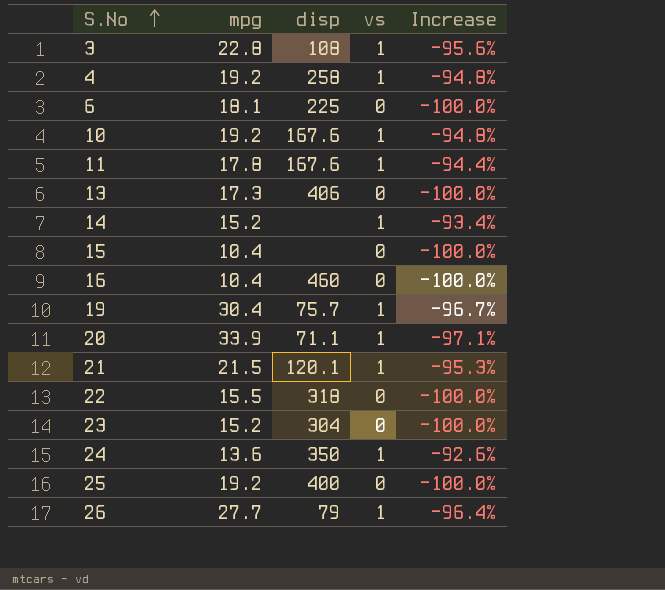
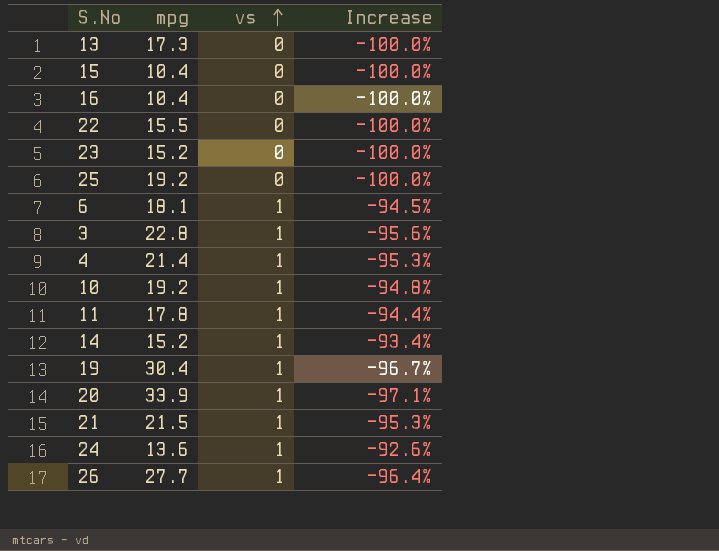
row order: S.No ascending -> vs ascending
column disp | position: 3 -> none
6 | vs: 0 -> 1
6 | Increase: -100.0% -> -94.5%
4 | mpg: 19.2 -> 21.4
4 | Increase: -94.8% -> -95.3%

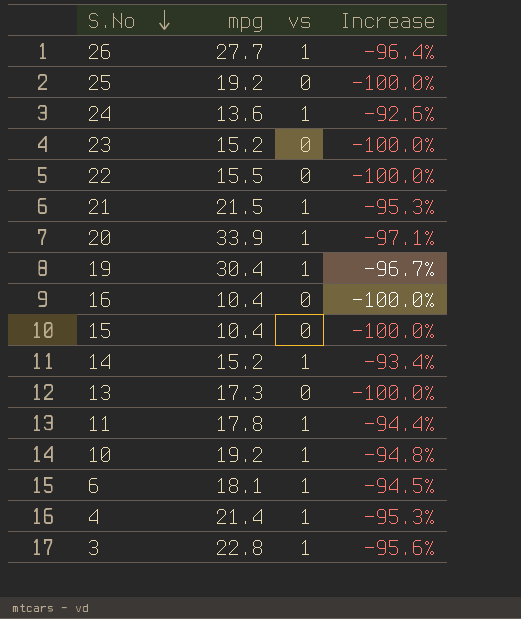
row order: vs ascending -> S.No descending

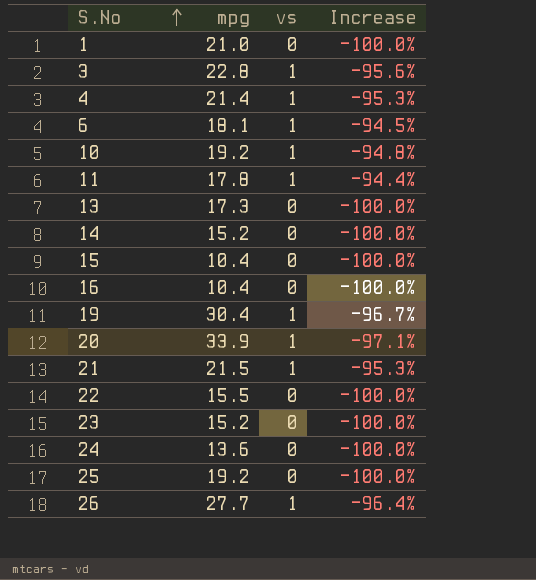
row order: S.No descending -> S.No ascending
row 1: none -> 21.0 | 0 | -100.0%
14 | vs: 1 -> 0
14 | Increase: -93.4% -> -100.0%
24 | vs: 1 -> 0
24 | Increase: -92.6% -> -100.0%

